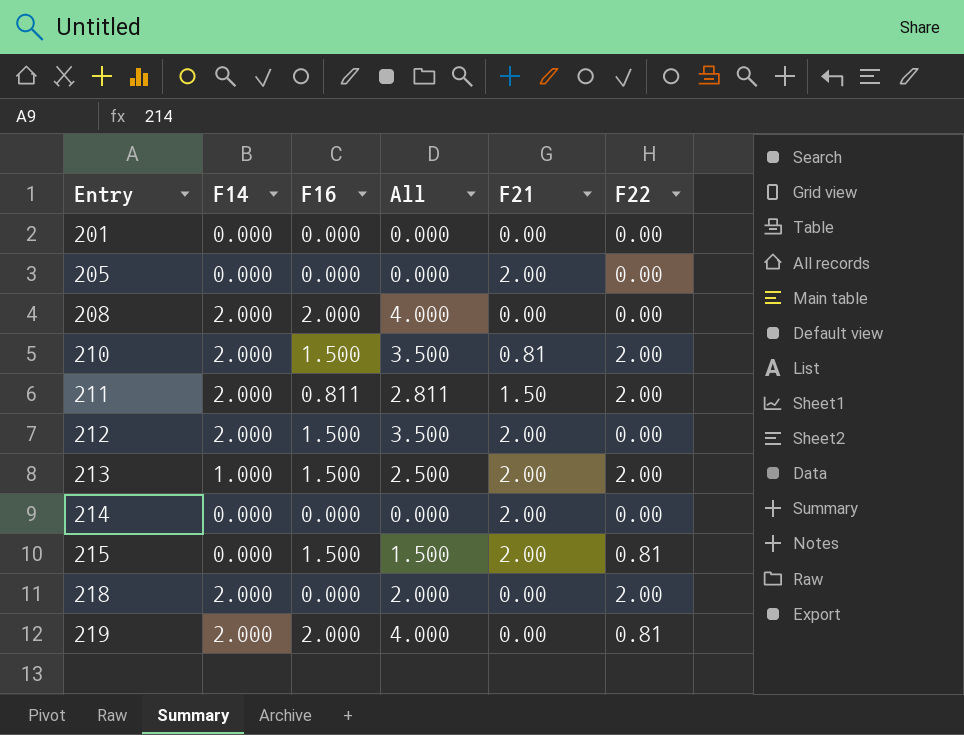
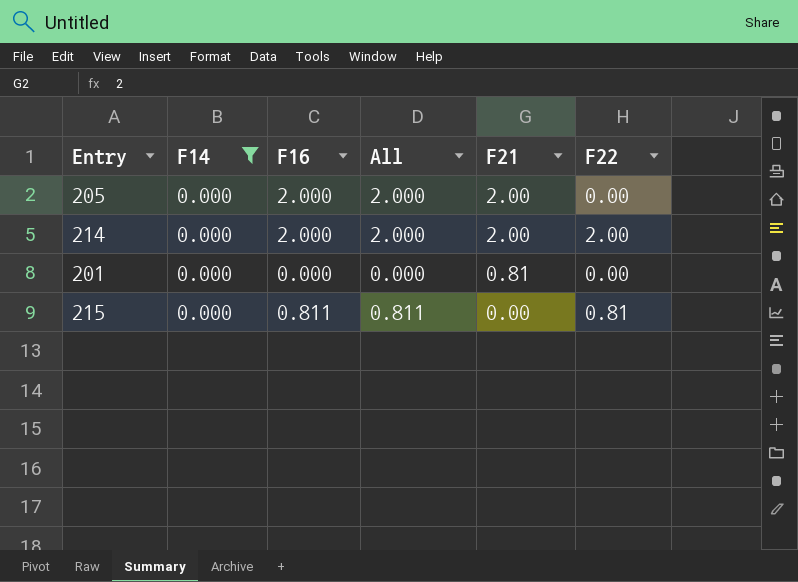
filter: none -> F14 = 0.000
row order: Entry ascending -> F21 descending
205 | F16: 0.000 -> 2.000
205 | All: 0.000 -> 2.000
214 | F16: 0.000 -> 2.000
214 | All: 0.000 -> 2.000
214 | F22: 0.00 -> 2.00
201 | F21: 0.00 -> 0.81
215 | F16: 1.500 -> 0.811
215 | All: 1.500 -> 0.811
215 | F21: 2.00 -> 0.00

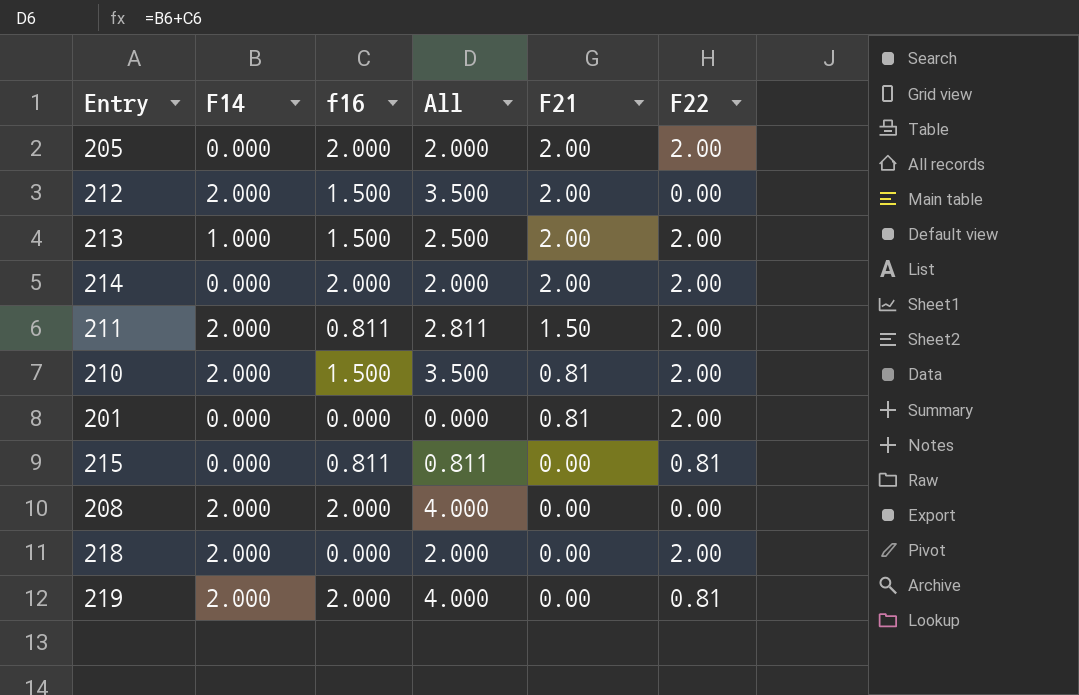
filter: F14 = 0.000 -> none
column name: F16 -> f16
205 | F22: 0.00 -> 2.00
201 | F22: 0.00 -> 2.00

